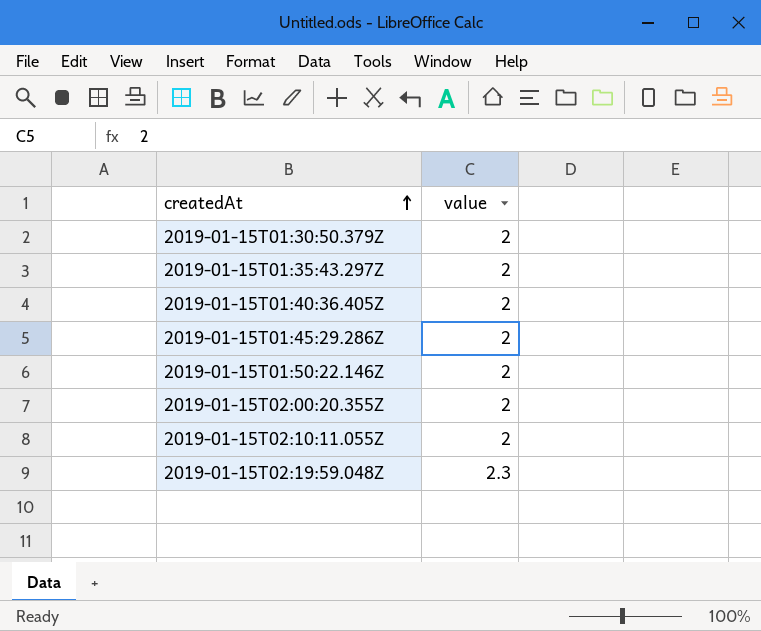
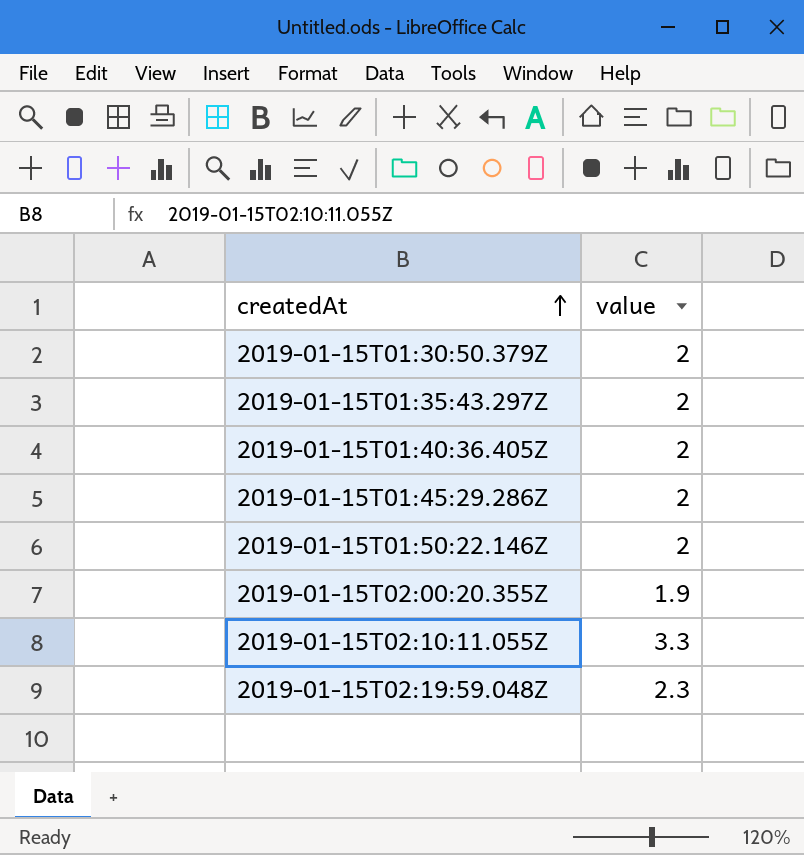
2019-01-15T02:00:20.355Z | value: 2 -> 1.9
2019-01-15T02:10:11.055Z | value: 2 -> 3.3

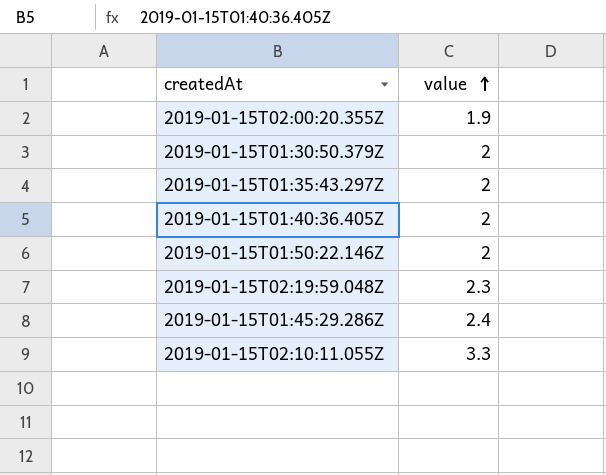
row order: createdAt ascending -> value ascending
2019-01-15T01:45:29.286Z | value: 2 -> 2.4

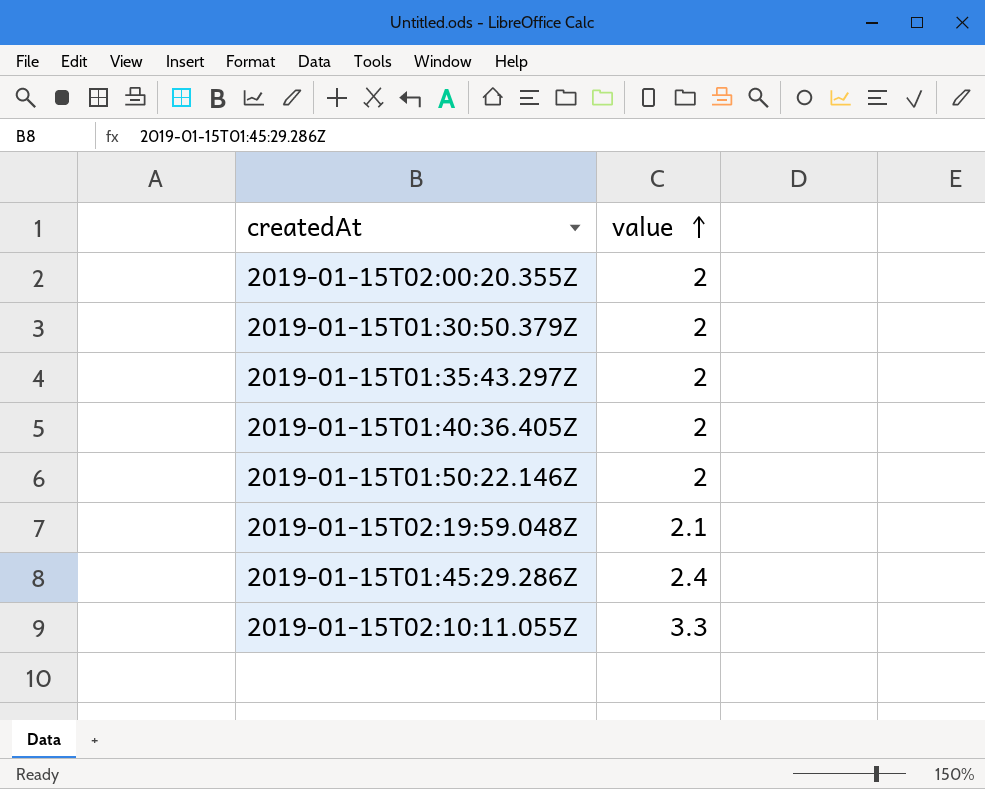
2019-01-15T02:00:20.355Z | value: 1.9 -> 2
2019-01-15T02:19:59.048Z | value: 2.3 -> 2.1

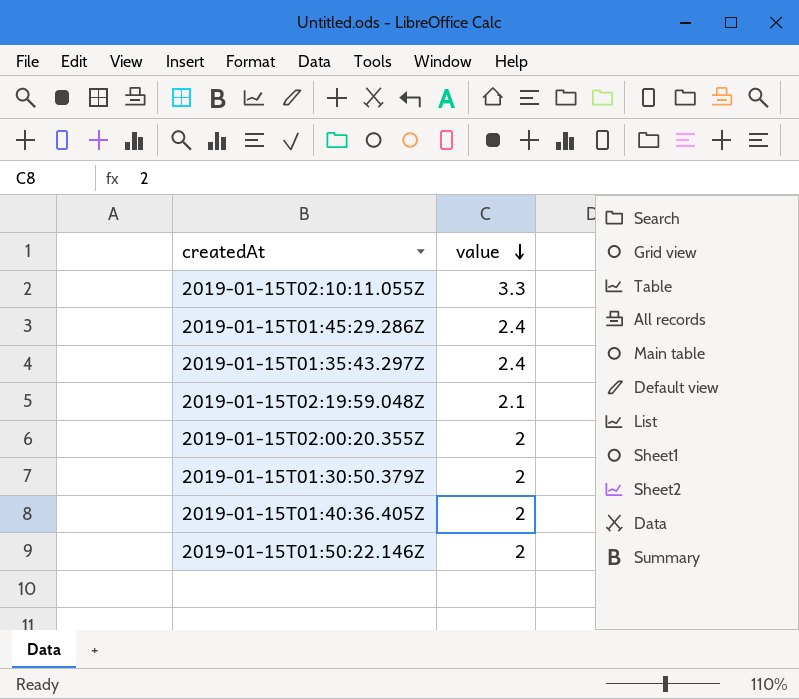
row order: value ascending -> value descending
2019-01-15T01:35:43.297Z | value: 2 -> 2.4

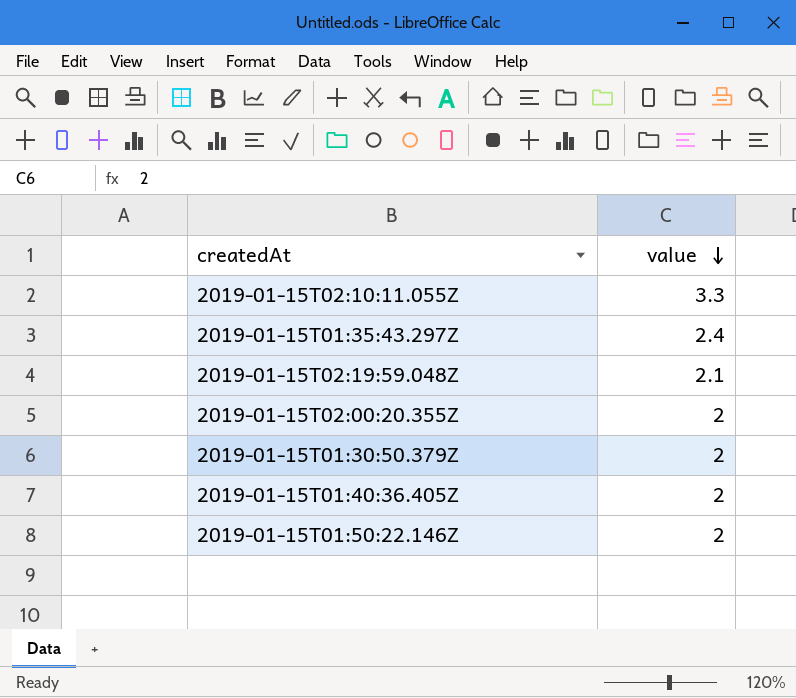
row 2019-01-15T01:45:29.286Z: 2.4 -> none

